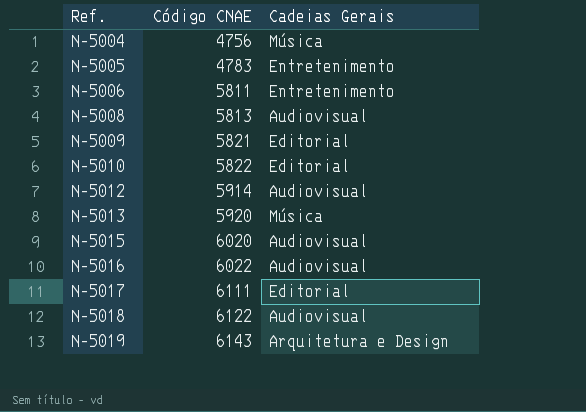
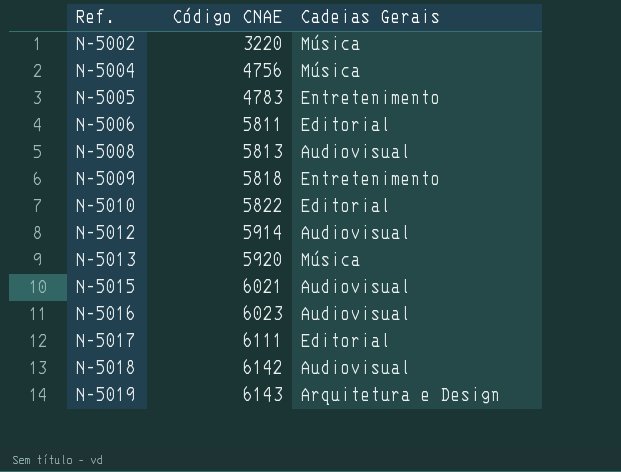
row N-5002: none -> 3220 | Música
N-5006 | Cadeias Gerais: Entretenimento -> Editorial
N-5009 | Código CNAE: 5821 -> 5818
N-5009 | Cadeias Gerais: Editorial -> Entretenimento
N-5015 | Código CNAE: 6020 -> 6021
N-5016 | Código CNAE: 6022 -> 6023
N-5018 | Código CNAE: 6122 -> 6142

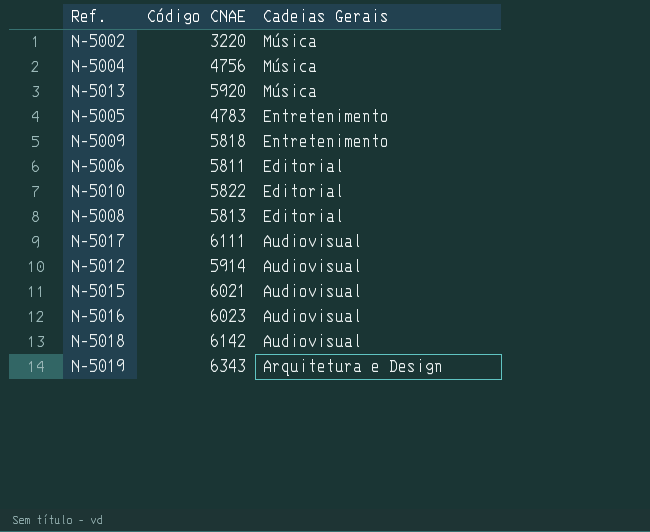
row order: Ref. ascending -> Cadeias Gerais descending
N-5008 | Cadeias Gerais: Audiovisual -> Editorial
N-5017 | Cadeias Gerais: Editorial -> Audiovisual
N-5019 | Código CNAE: 6143 -> 6343

